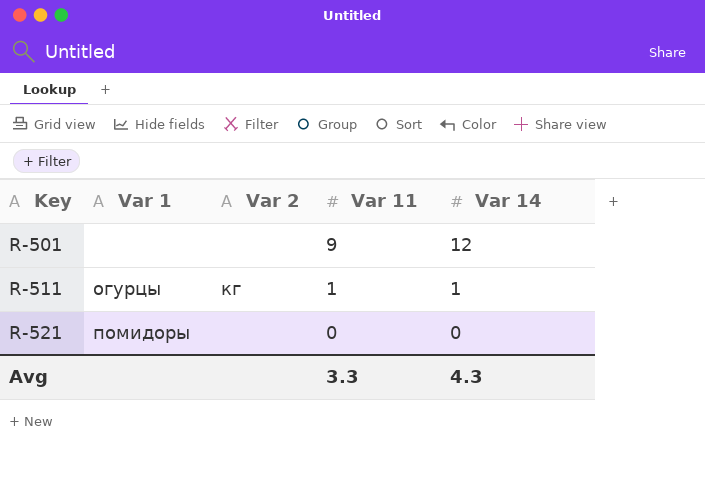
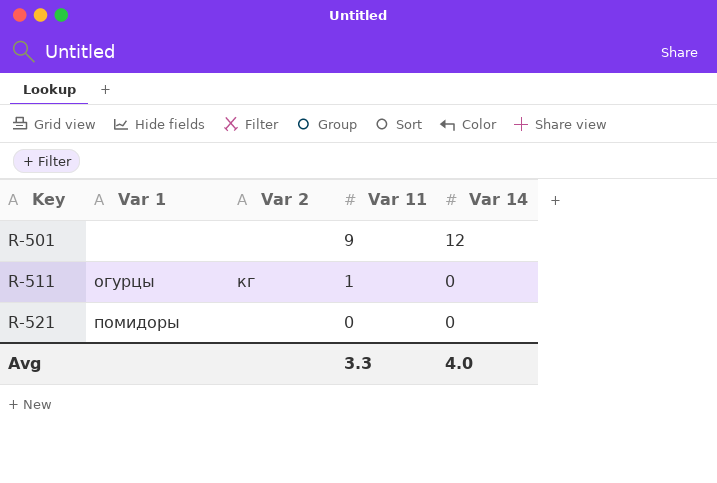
R-511 | Var 14: 1 -> 0
Avg | Var 14: 4.3 -> 4.0

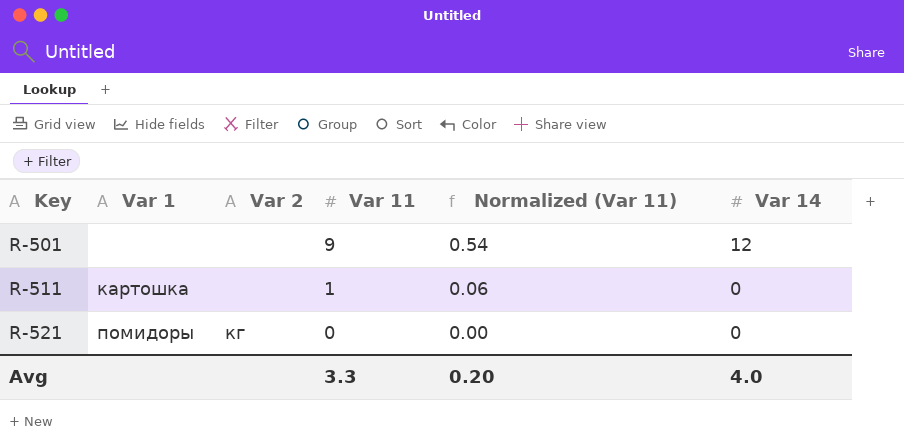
column Normalized (Var 11) | formula: none -> [Var 11] * 0.06
R-511 | Var 1: огурцы -> картошка
R-511 | Var 2: кг -> none
R-521 | Var 2: none -> кг

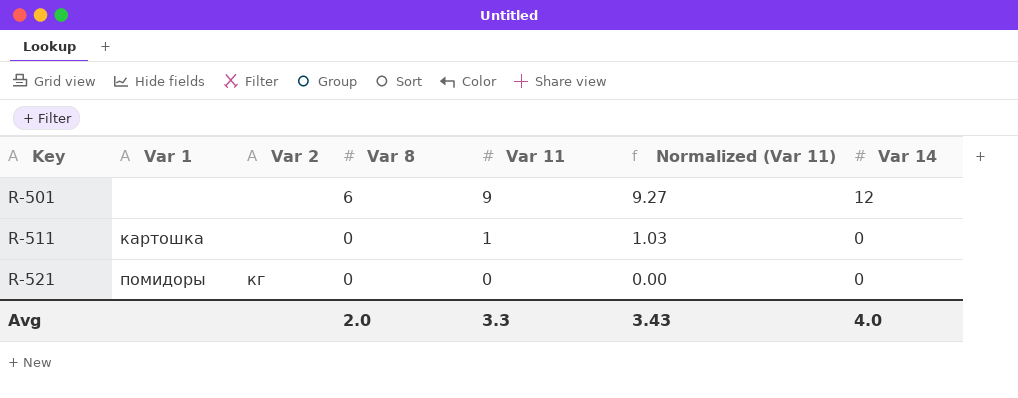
column Var 8 | position: none -> 4
column Normalized (Var 11) | formula: [Var 11] * 0.06 -> [Var 11] * 1.03
Avg | Normalized (Var 11): 0.20 -> 3.43

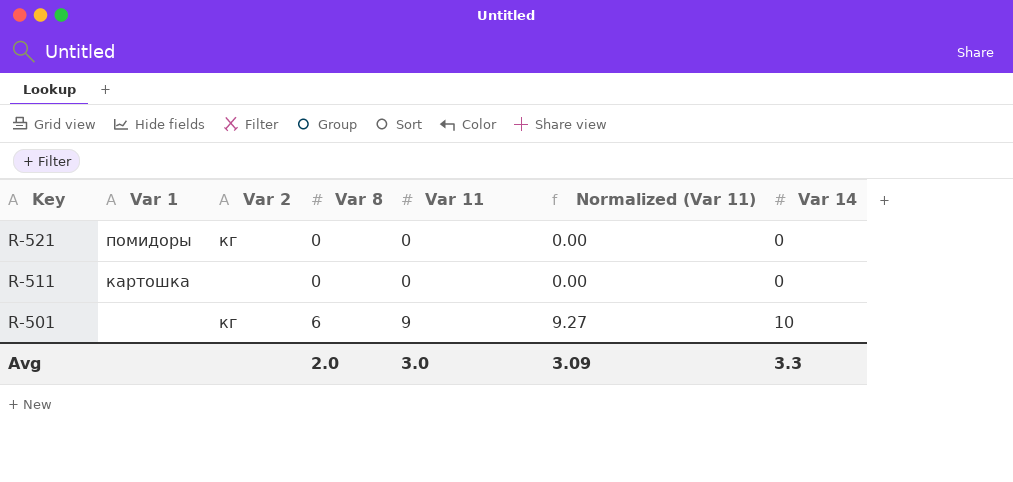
row order: Key ascending -> Key descending
R-511 | Var 11: 1 -> 0
R-511 | Normalized (Var 11): 1.03 -> 0.00
R-501 | Var 2: none -> кг
R-501 | Var 14: 12 -> 10
Avg | Var 11: 3.3 -> 3.0
Avg | Normalized (Var 11): 3.43 -> 3.09
Avg | Var 14: 4.0 -> 3.3

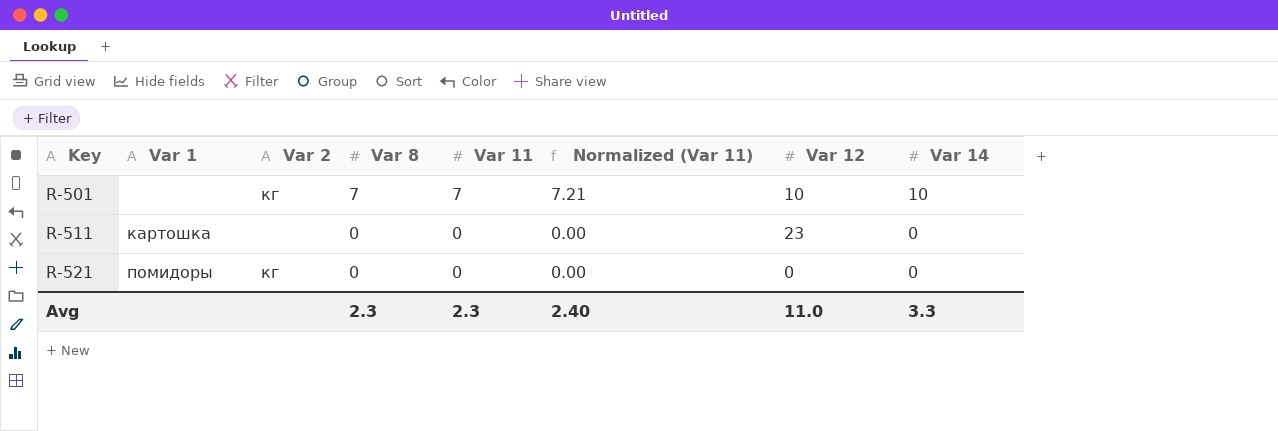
row order: Key descending -> Key ascending
column Var 12 | position: none -> 7
R-501 | Var 8: 6 -> 7
R-501 | Var 11: 9 -> 7
R-501 | Normalized (Var 11): 9.27 -> 7.21
Avg | Var 8: 2.0 -> 2.3
Avg | Var 11: 3.0 -> 2.3
Avg | Normalized (Var 11): 3.09 -> 2.40

